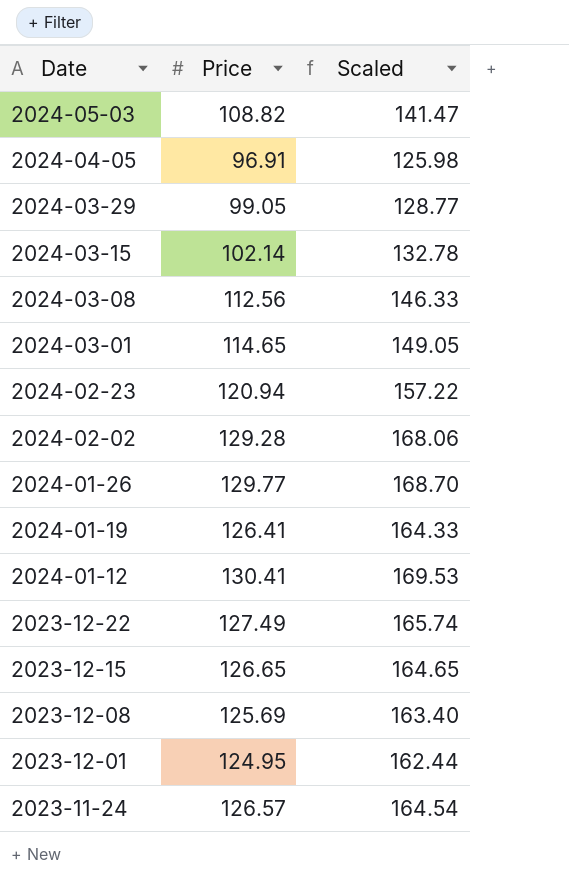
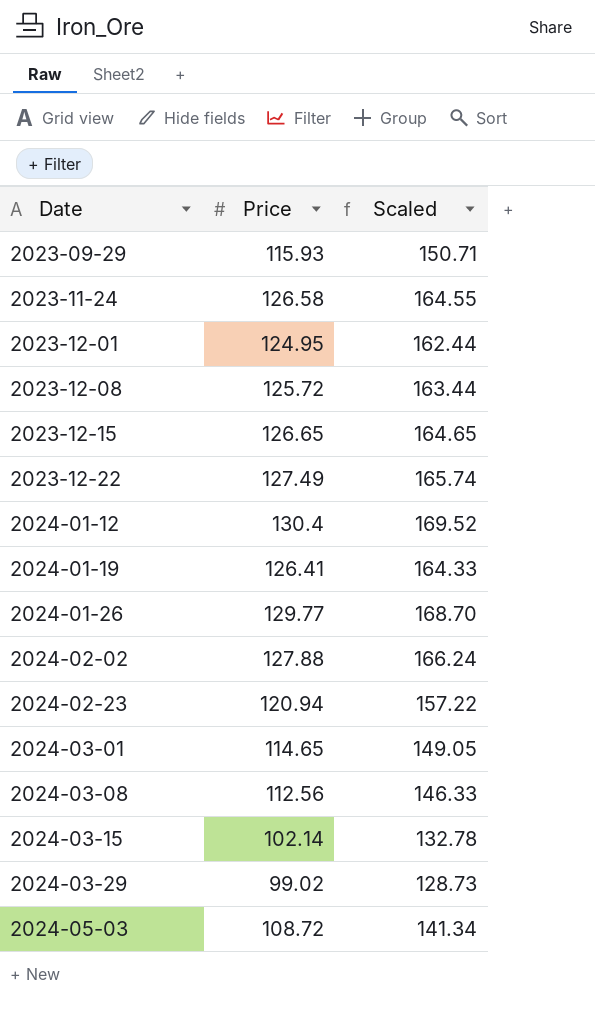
row order: Date descending -> Date ascending
row 2024-04-05: 96.91 | 125.98 -> none
row 2023-09-29: none -> 115.93 | 150.71
2023-11-24 | Price: 126.57 -> 126.58
2023-11-24 | Scaled: 164.54 -> 164.55
2023-12-08 | Price: 125.69 -> 125.72
2023-12-08 | Scaled: 163.40 -> 163.44
2024-01-12 | Price: 130.41 -> 130.4
2024-01-12 | Scaled: 169.53 -> 169.52
2024-02-02 | Price: 129.28 -> 127.88
2024-02-02 | Scaled: 168.06 -> 166.24
2024-03-29 | Price: 99.05 -> 99.02
2024-03-29 | Scaled: 128.77 -> 128.73
2024-05-03 | Price: 108.82 -> 108.72
2024-05-03 | Scaled: 141.47 -> 141.34

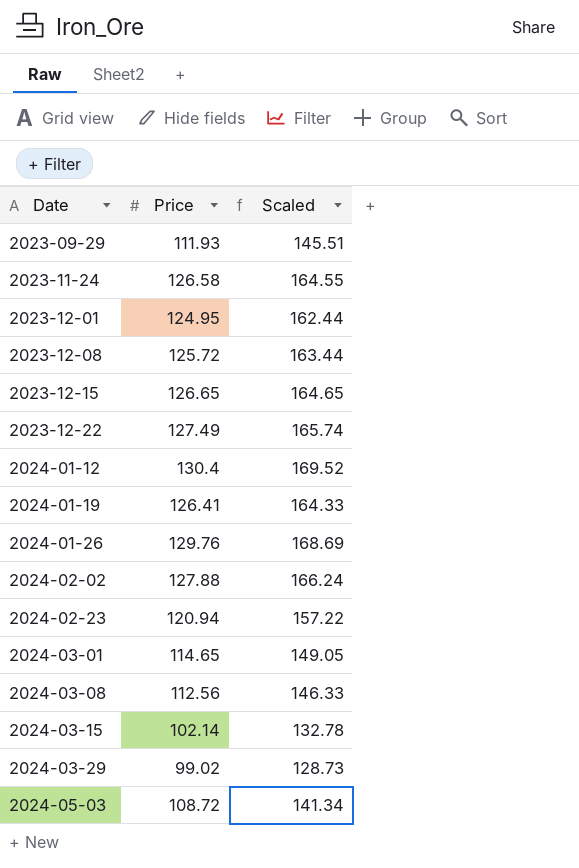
2023-09-29 | Price: 115.93 -> 111.93
2023-09-29 | Scaled: 150.71 -> 145.51
2024-01-26 | Price: 129.77 -> 129.76
2024-01-26 | Scaled: 168.70 -> 168.69

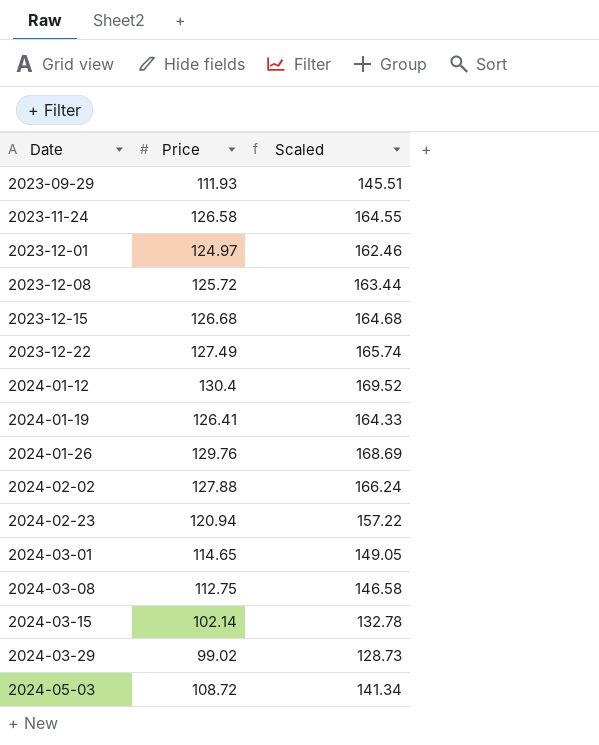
2023-12-01 | Price: 124.95 -> 124.97
2023-12-01 | Scaled: 162.44 -> 162.46
2023-12-15 | Price: 126.65 -> 126.68
2023-12-15 | Scaled: 164.65 -> 164.68
2024-03-08 | Price: 112.56 -> 112.75
2024-03-08 | Scaled: 146.33 -> 146.58

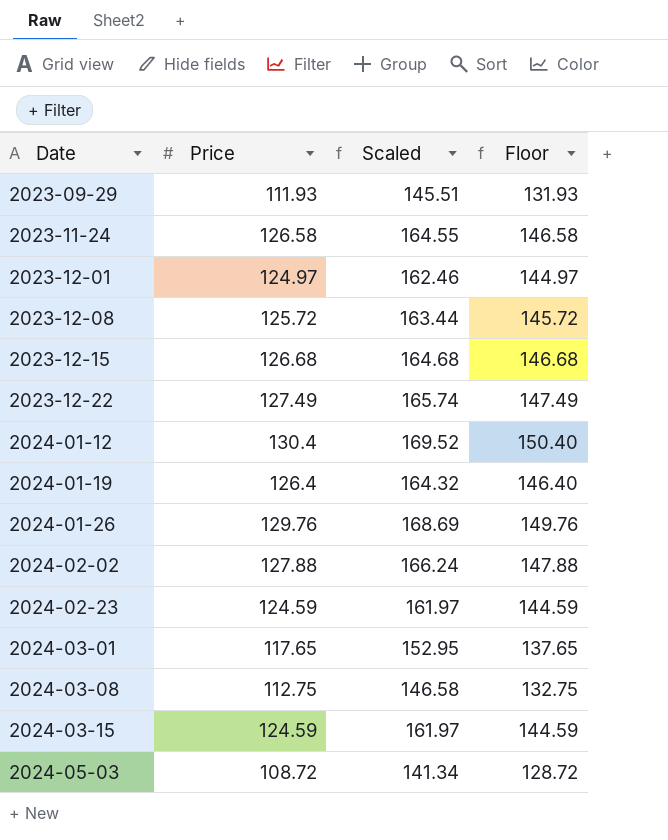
column Floor | formula: none -> [Price] + 20
row 2024-03-29: 99.02 | 128.73 -> none
2024-01-19 | Price: 126.41 -> 126.4
2024-01-19 | Scaled: 164.33 -> 164.32
2024-02-23 | Price: 120.94 -> 124.59
2024-02-23 | Scaled: 157.22 -> 161.97
2024-03-01 | Price: 114.65 -> 117.65
2024-03-01 | Scaled: 149.05 -> 152.95
2024-03-15 | Price: 102.14 -> 124.59
2024-03-15 | Scaled: 132.78 -> 161.97

